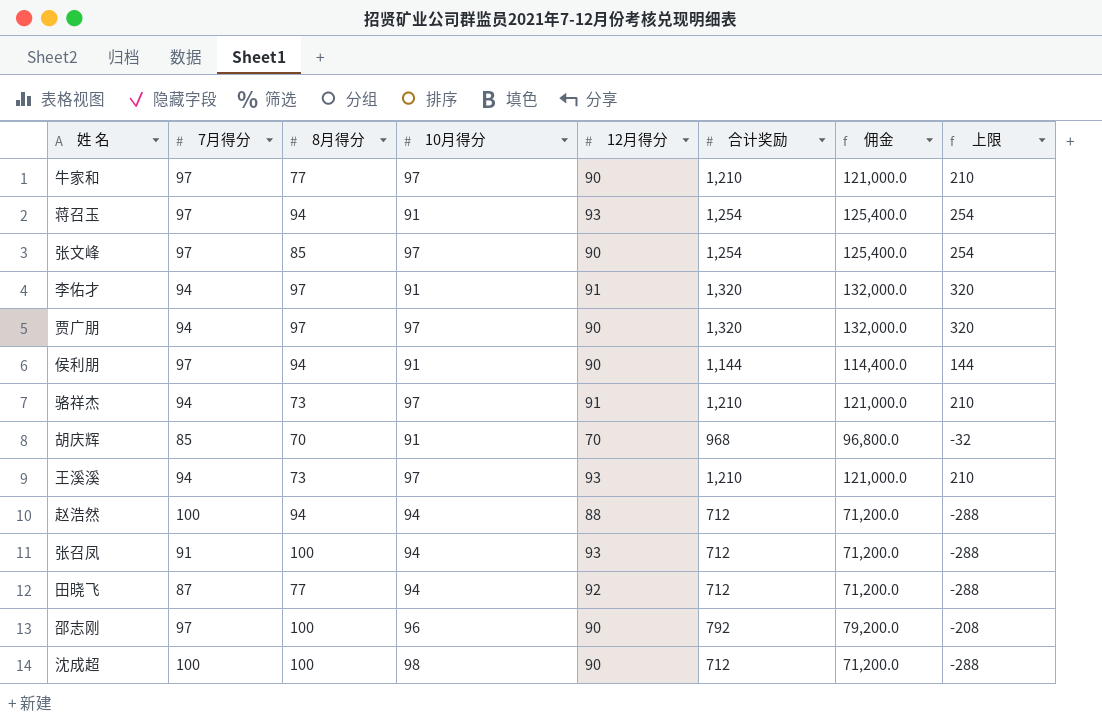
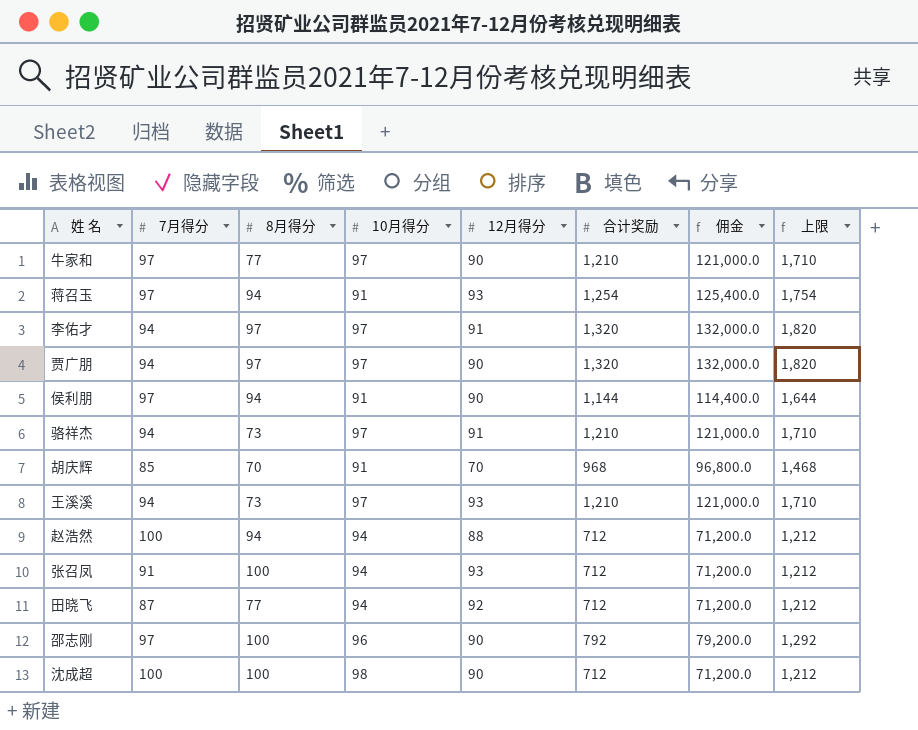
column 上限 | formula: [合计奖励] - 1000 -> [合计奖励] + 500
row 张文峰: 97 | 85 | 97 | 90 | 1,254 | 125,400.0 | 254 -> none
李佑才 | 10月得分: 91 -> 97

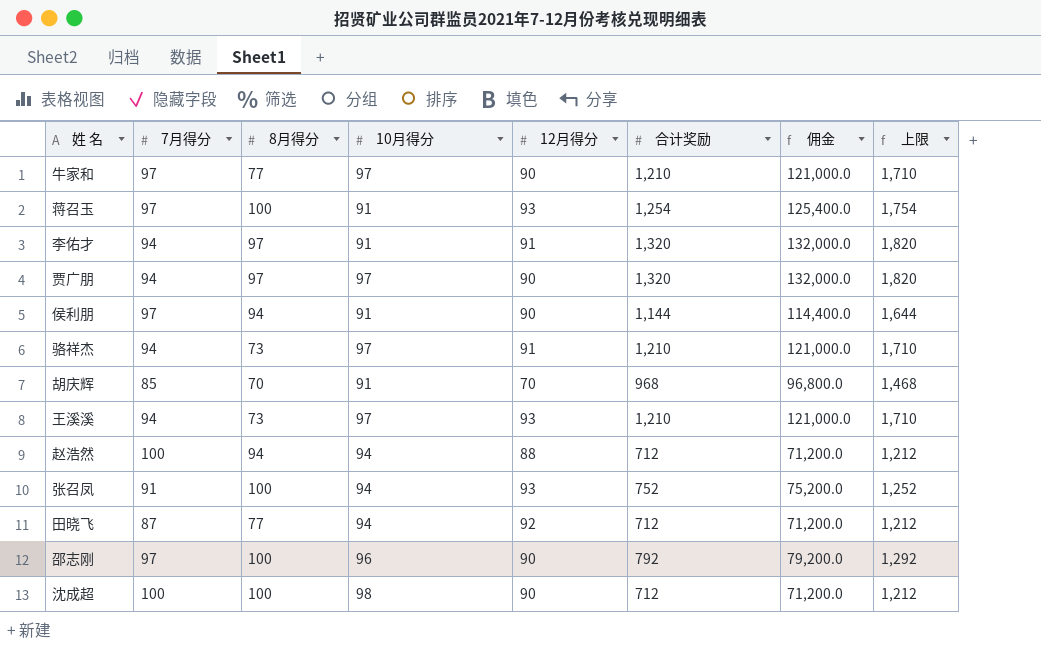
蒋召玉 | 8月得分: 94 -> 100
李佑才 | 10月得分: 97 -> 91
张召凤 | 合计奖励: 712 -> 752
张召凤 | 佣金: 71,200.0 -> 75,200.0
张召凤 | 上限: 1,212 -> 1,252

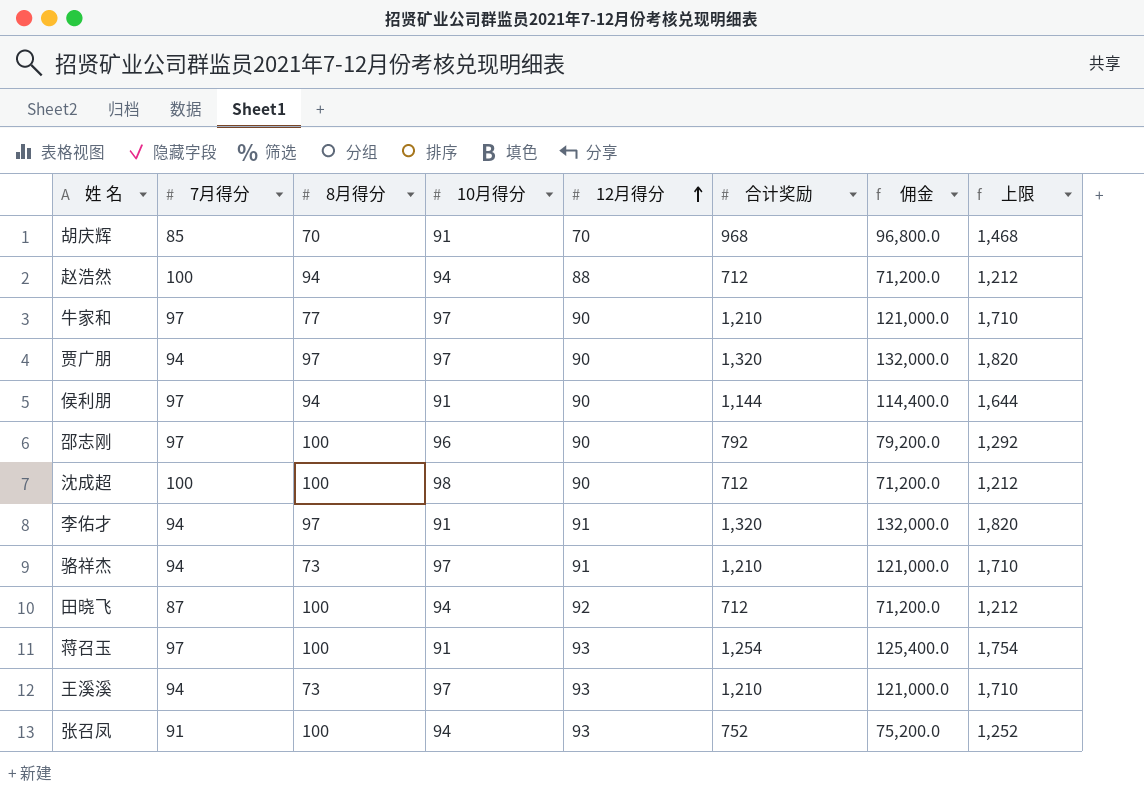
row order: none -> 12月得分 ascending
田晓飞 | 8月得分: 77 -> 100

